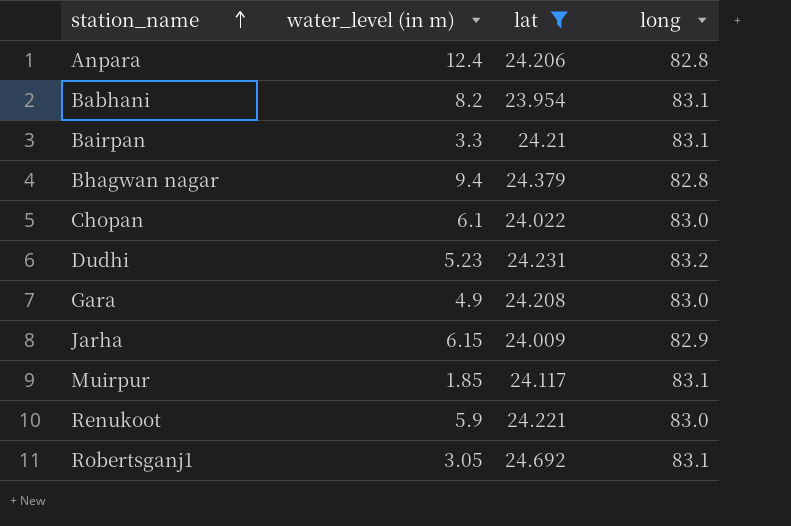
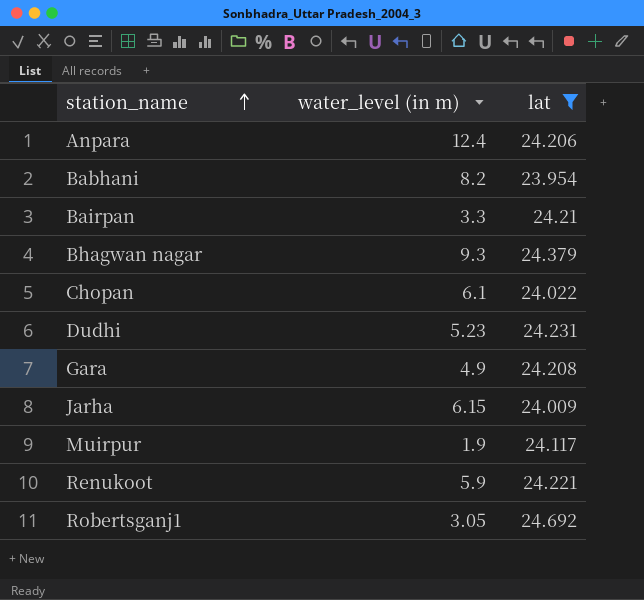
column long | position: 4 -> none
Bhagwan nagar | water_level (in m): 9.4 -> 9.3
Muirpur | water_level (in m): 1.85 -> 1.9

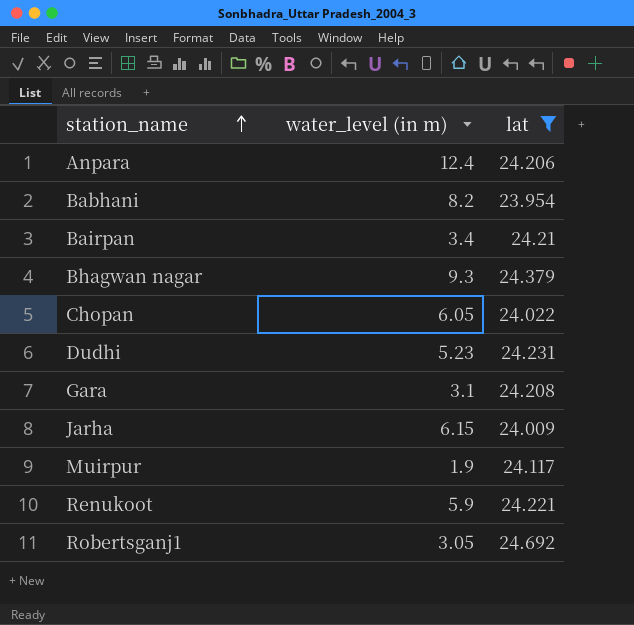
Bairpan | water_level (in m): 3.3 -> 3.4
Chopan | water_level (in m): 6.1 -> 6.05
Gara | water_level (in m): 4.9 -> 3.1

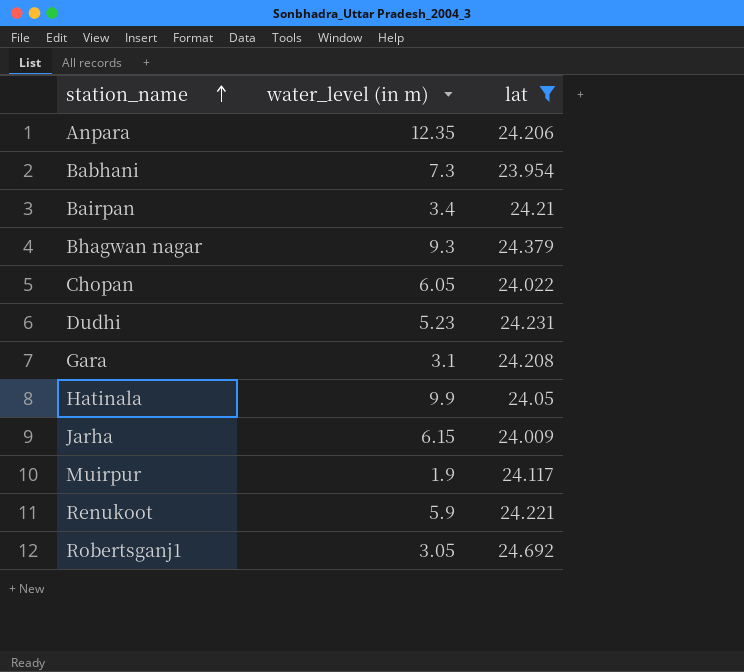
Anpara | water_level (in m): 12.4 -> 12.35
Babhani | water_level (in m): 8.2 -> 7.3
row Hatinala: none -> 9.9 | 24.05

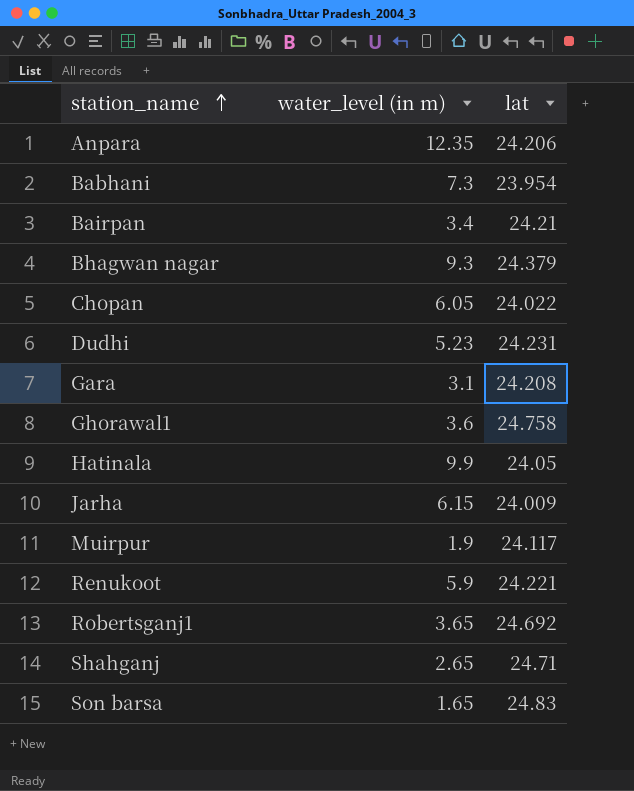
filter: lat <= 24.692 -> none
Robertsganj1 | water_level (in m): 3.05 -> 3.65

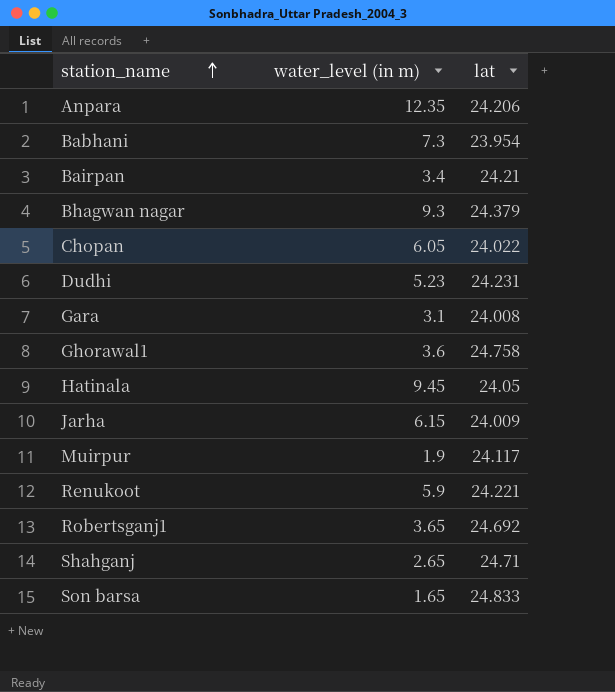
Gara | lat: 24.208 -> 24.008
Hatinala | water_level (in m): 9.9 -> 9.45
Son barsa | lat: 24.83 -> 24.833

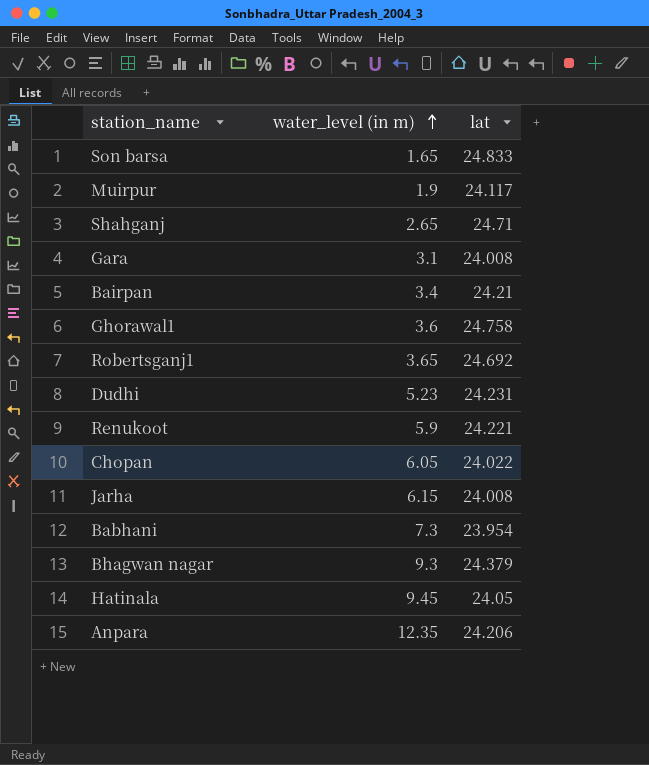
row order: station_name ascending -> water_level (in m) ascending
Jarha | lat: 24.009 -> 24.008

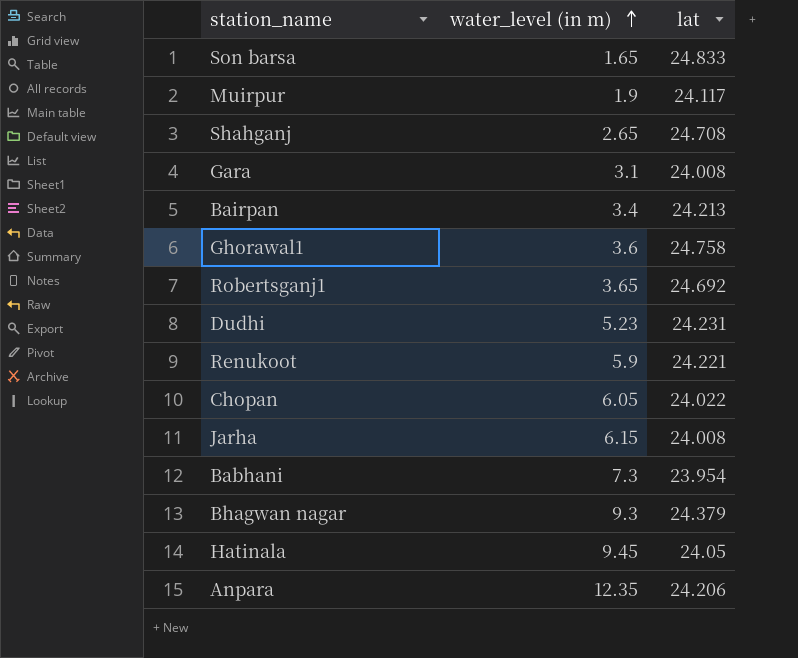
Shahganj | lat: 24.71 -> 24.708
Bairpan | lat: 24.21 -> 24.213

